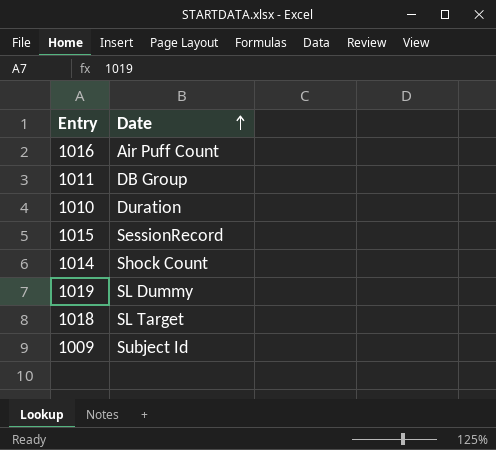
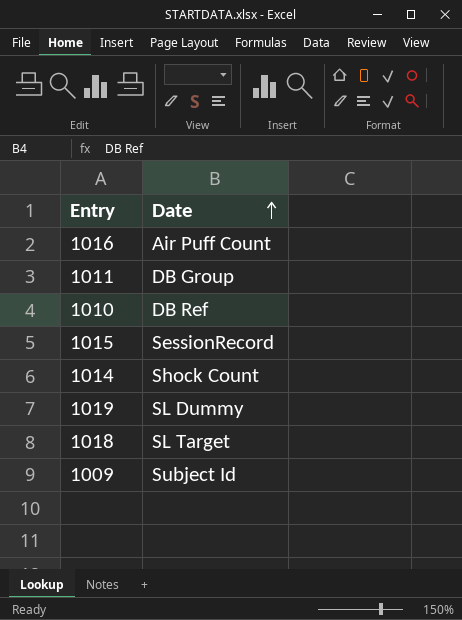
1010 | Date: Duration -> DB Ref

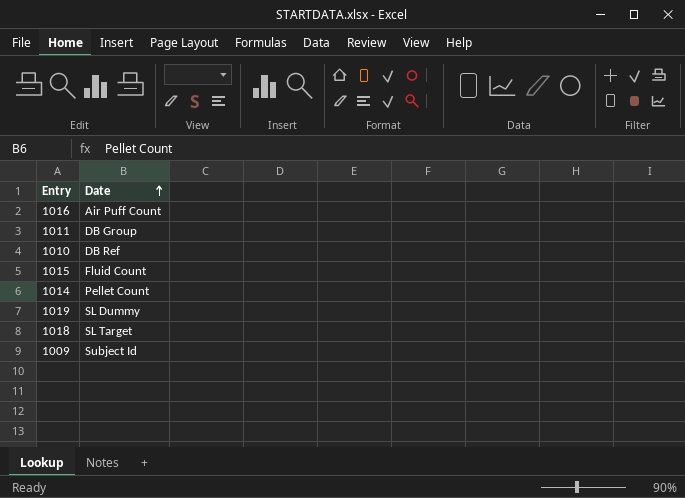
1015 | Date: SessionRecord -> Fluid Count
1014 | Date: Shock Count -> Pellet Count

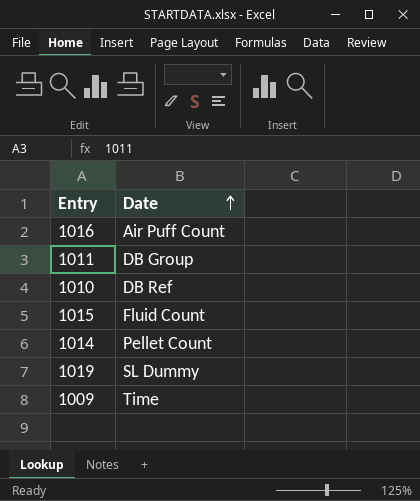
row 1018: SL Target -> none
1009 | Date: Subject Id -> Time

